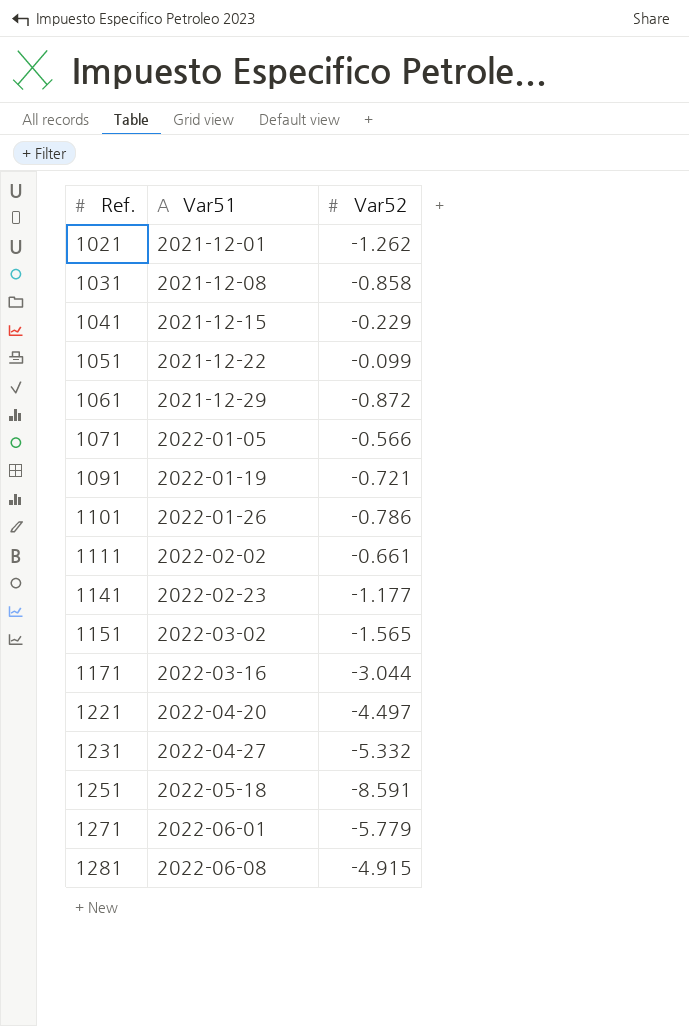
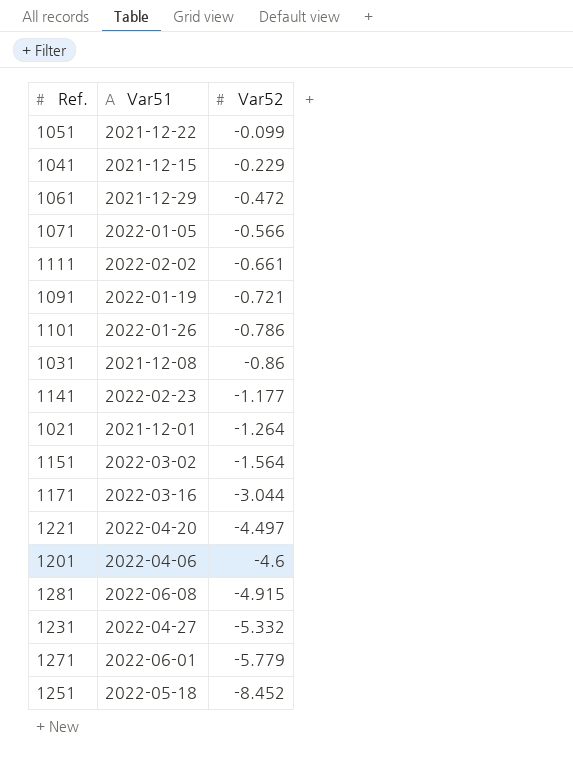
row order: Ref. ascending -> Var52 descending
1061 | Var52: -0.872 -> -0.472
1031 | Var52: -0.858 -> -0.86
1021 | Var52: -1.262 -> -1.264
1151 | Var52: -1.565 -> -1.564
row 1201: none -> 2022-04-06 | -4.6
1251 | Var52: -8.591 -> -8.452

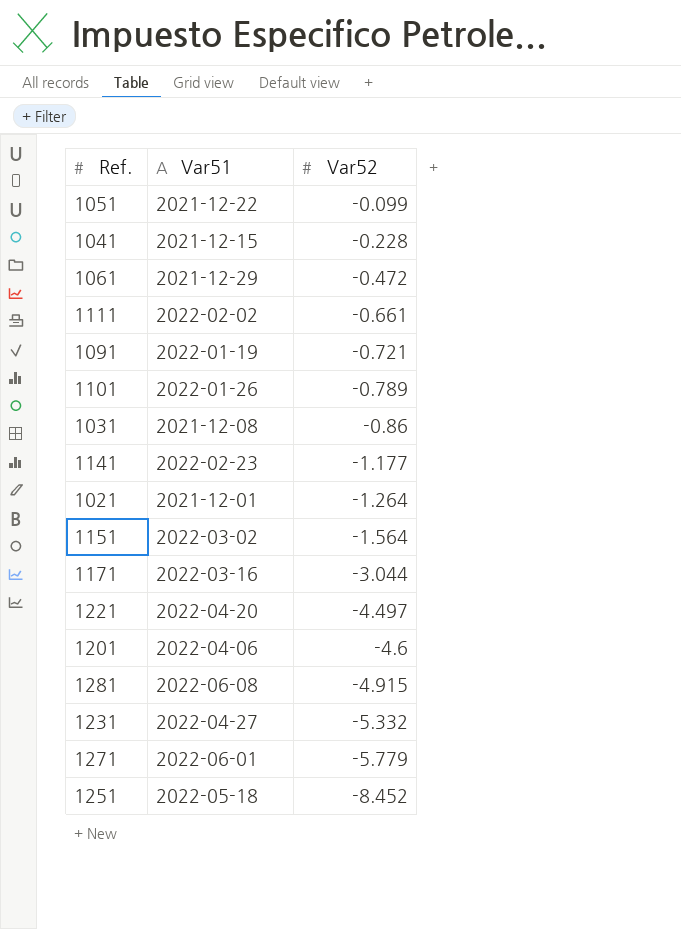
row 1071: 2022-01-05 | -0.566 -> none
1041 | Var52: -0.229 -> -0.228
1101 | Var52: -0.786 -> -0.789

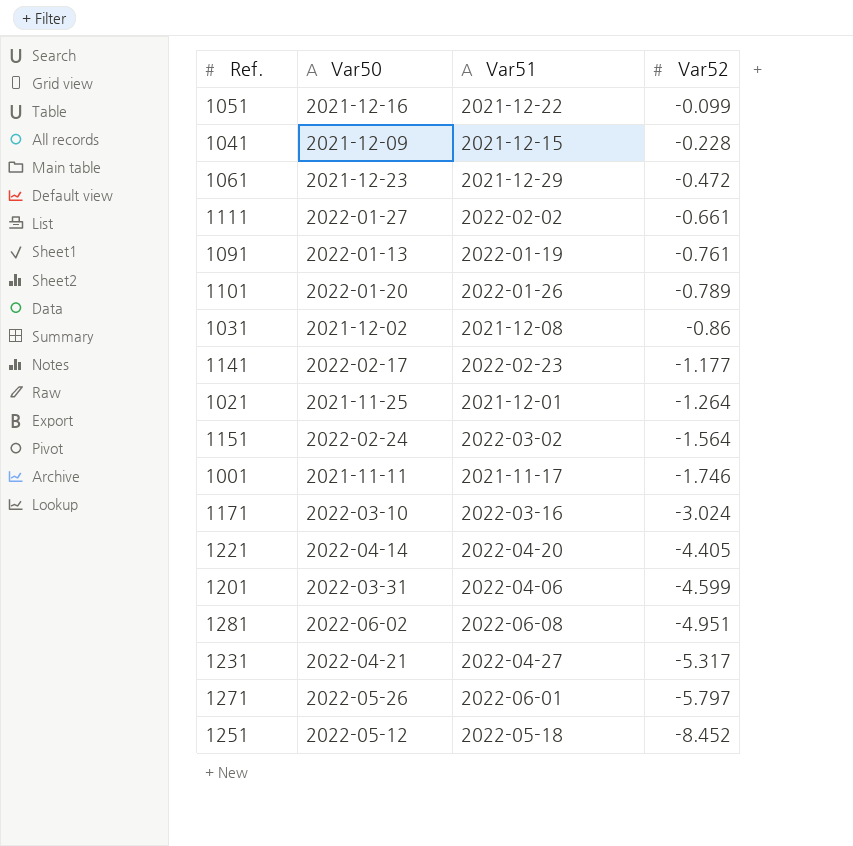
column Var50 | position: none -> 2
1091 | Var52: -0.721 -> -0.761
row 1001: none -> 2021-11-11 | 2021-11-17 | -1.746
1171 | Var52: -3.044 -> -3.024
1221 | Var52: -4.497 -> -4.405
1201 | Var52: -4.6 -> -4.599
1281 | Var52: -4.915 -> -4.951
1231 | Var52: -5.332 -> -5.317
1271 | Var52: -5.779 -> -5.797

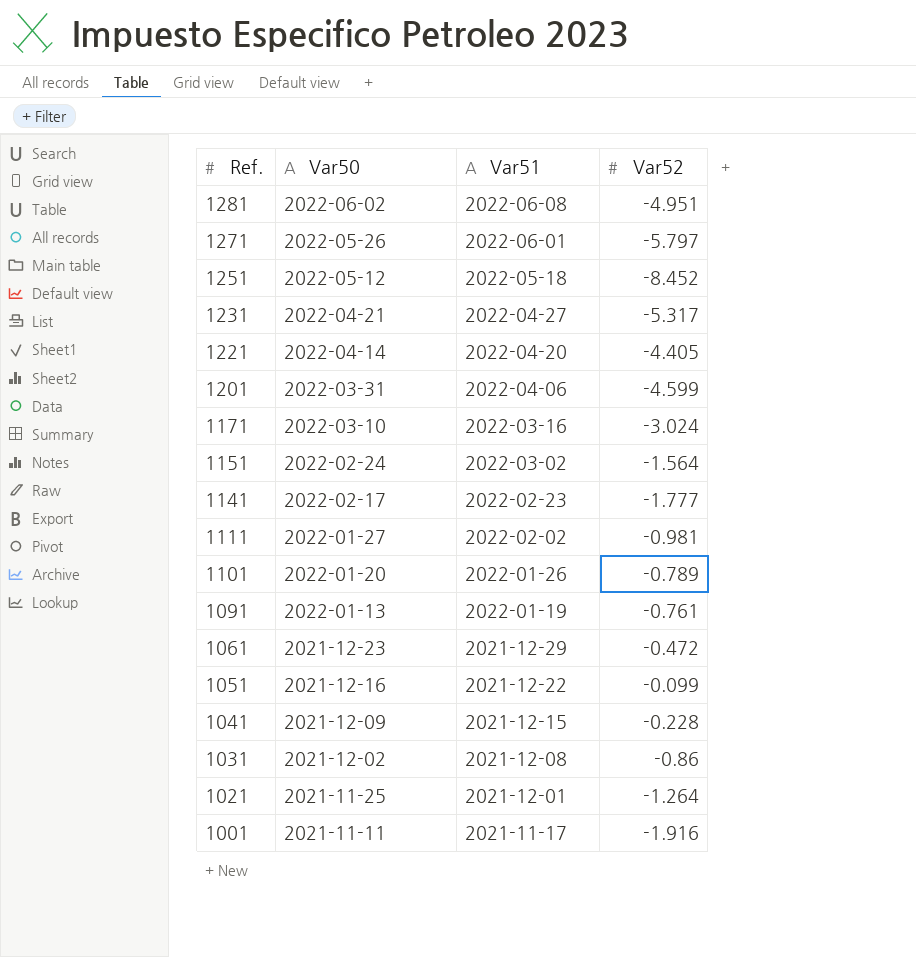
row order: Var52 descending -> Ref. descending
1141 | Var52: -1.177 -> -1.777
1111 | Var52: -0.661 -> -0.981
1001 | Var52: -1.746 -> -1.916

